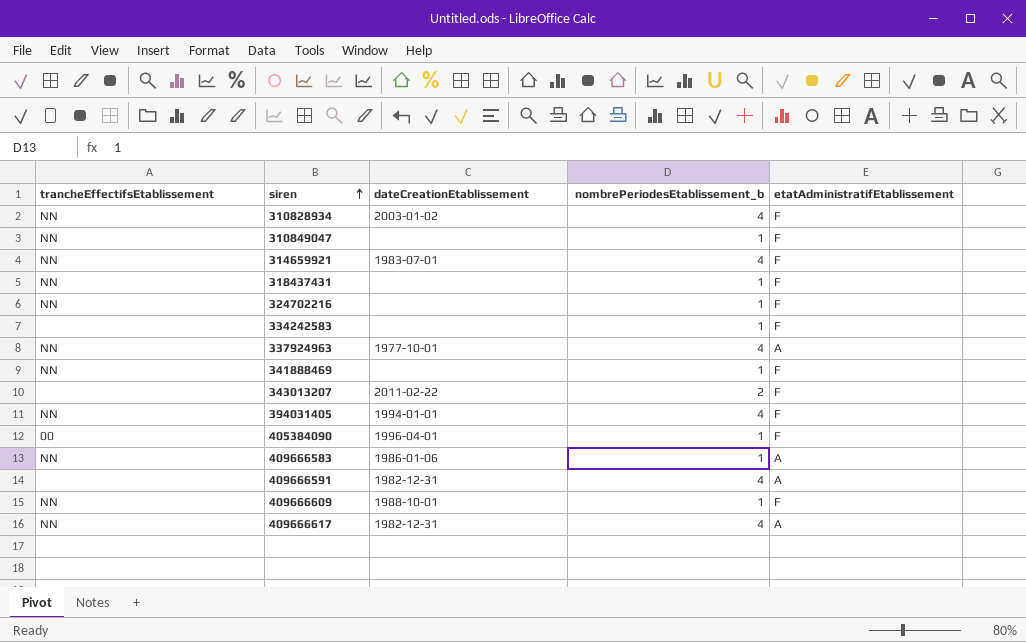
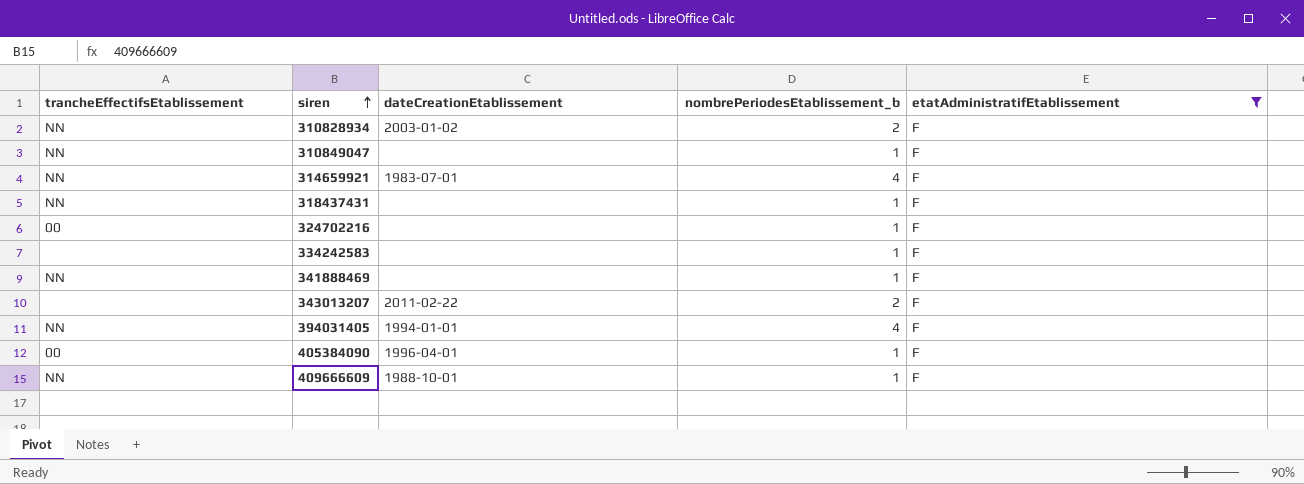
filter: none -> etatAdministratifEtablissement = F
310828934 | nombrePeriodesEtablissement_b: 4 -> 2
324702216 | trancheEffectifsEtablissement: NN -> 00

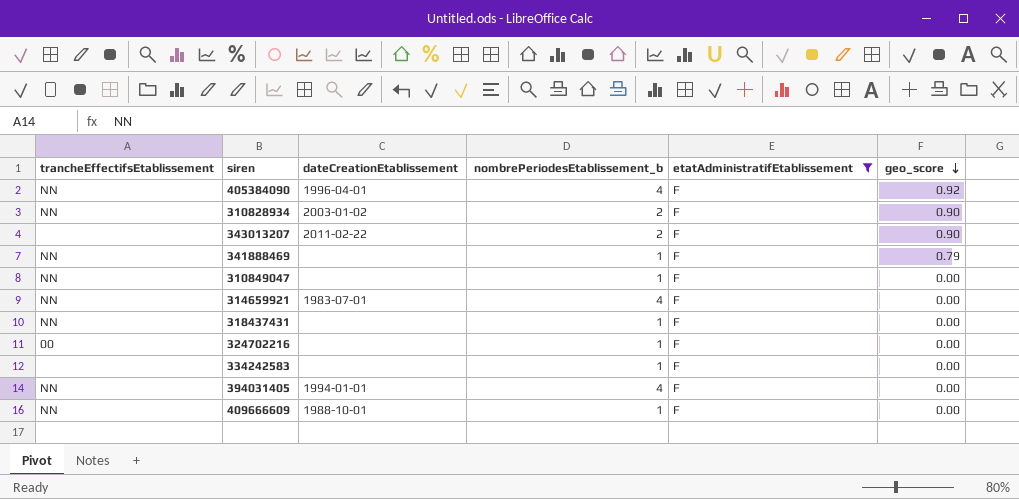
row order: siren ascending -> geo_score descending
column geo_score | position: none -> 6
405384090 | trancheEffectifsEtablissement: 00 -> NN
405384090 | nombrePeriodesEtablissement_b: 1 -> 4

